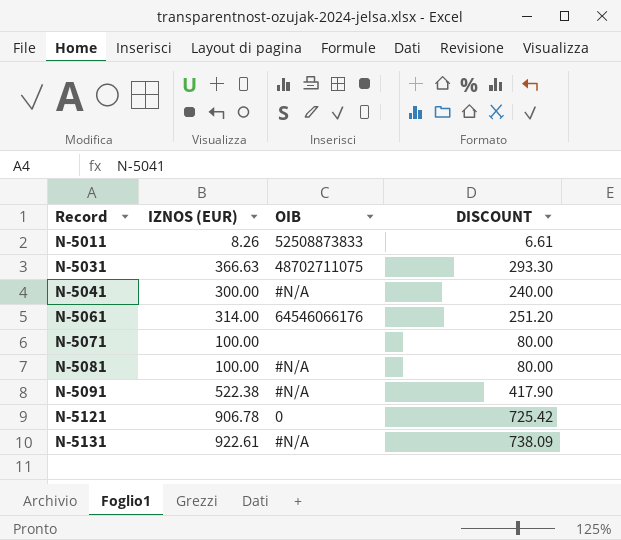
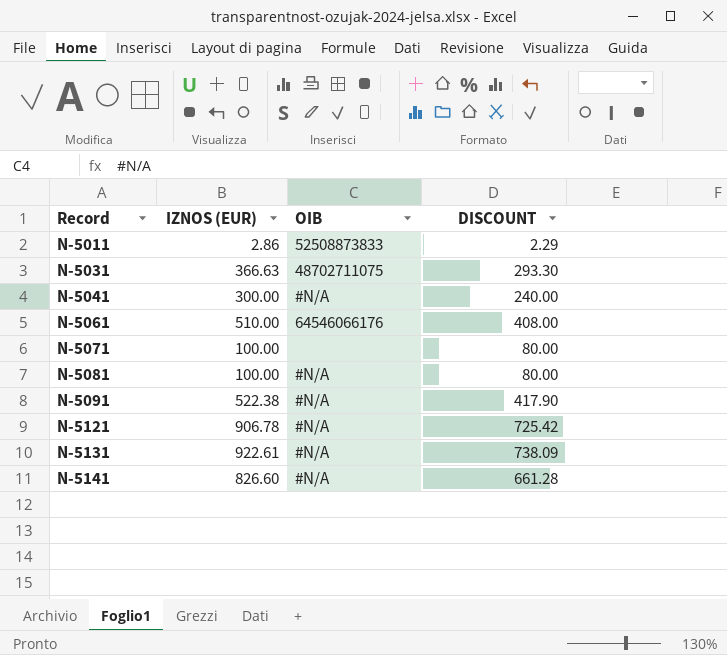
N-5011 | IZNOS (EUR): 8.26 -> 2.86
N-5011 | DISCOUNT: 6.61 -> 2.29
N-5061 | IZNOS (EUR): 314.00 -> 510.00
N-5061 | DISCOUNT: 251.20 -> 408.00
N-5121 | OIB: 0 -> #N/A
row N-5141: none -> 826.60 | #N/A | 661.28

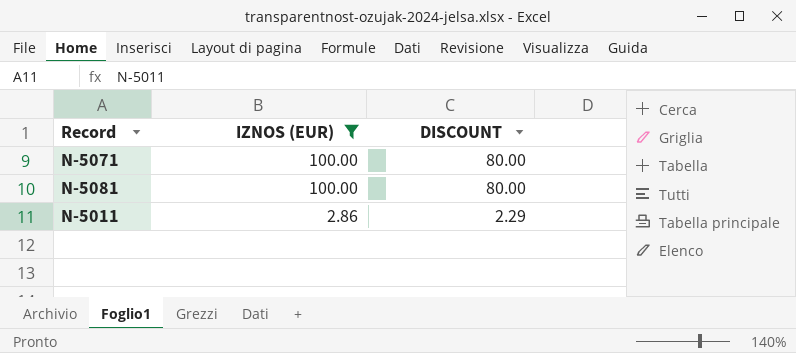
filter: none -> IZNOS (EUR) <= 100.00
row order: Record ascending -> IZNOS (EUR) descending
column OIB | position: 3 -> none

